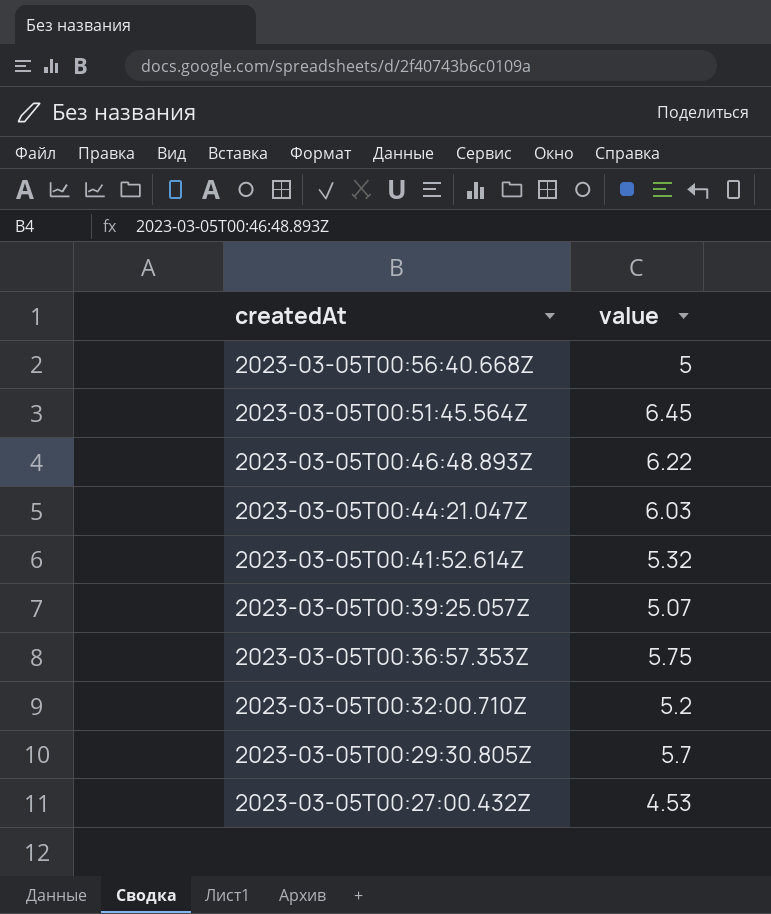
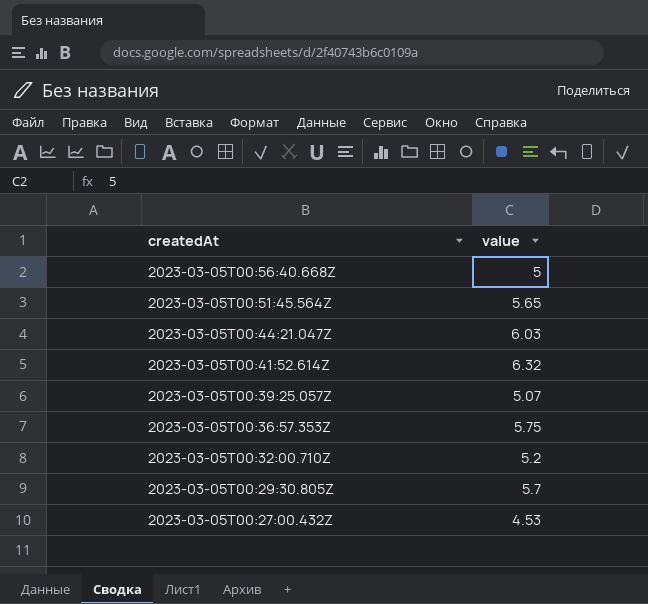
row 2023-03-05T00:46:48.893Z: 6.22 -> none
2023-03-05T00:51:45.564Z | value: 6.45 -> 5.65
2023-03-05T00:41:52.614Z | value: 5.32 -> 6.32

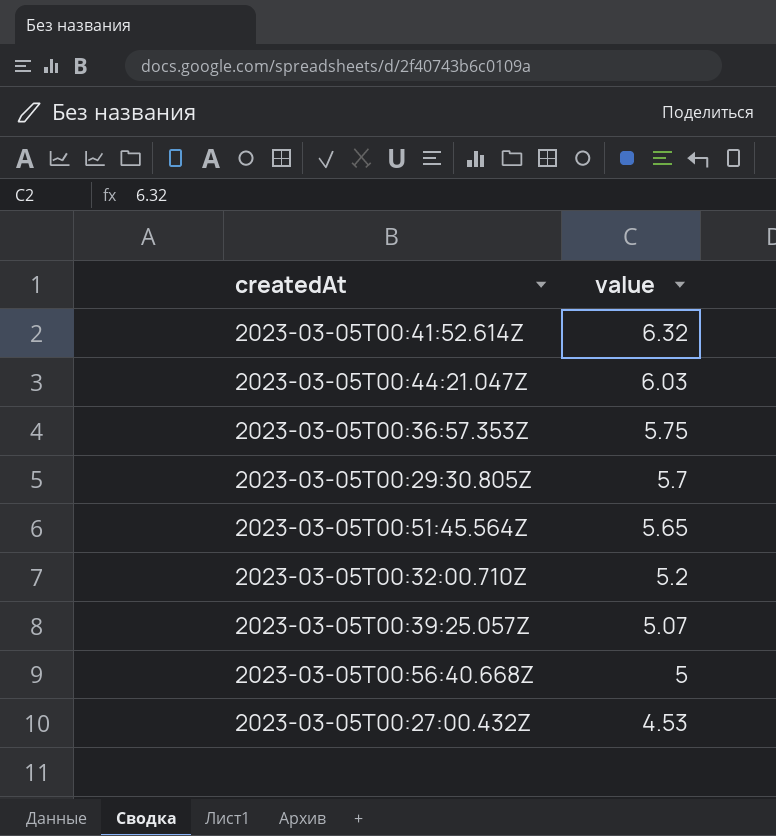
row order: createdAt descending -> value descending

